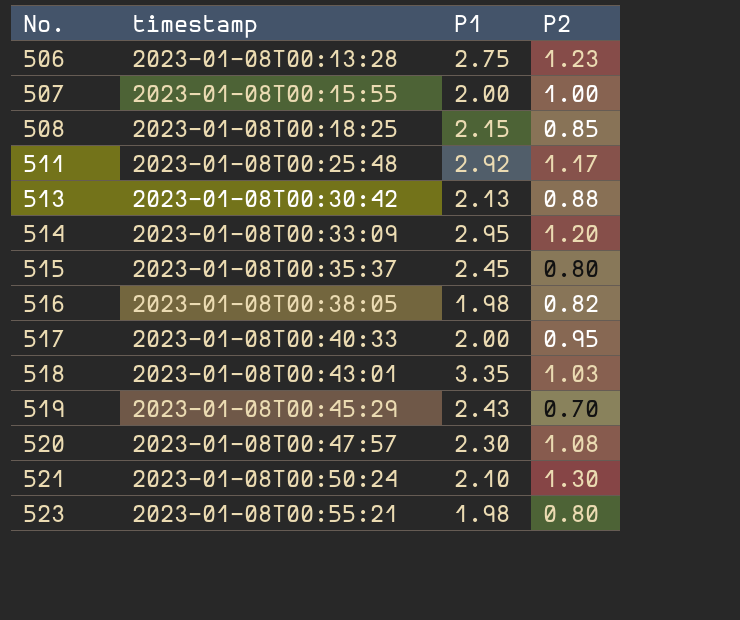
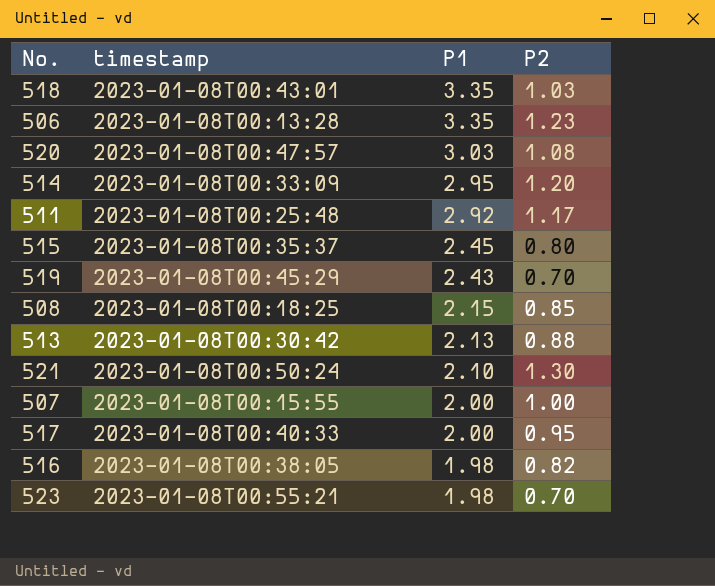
row order: No. ascending -> P1 descending
506 | P1: 2.75 -> 3.35
520 | P1: 2.30 -> 3.03
523 | P2: 0.80 -> 0.70

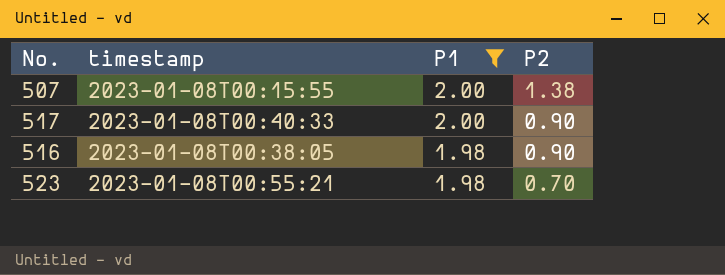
filter: none -> P1 <= 2.00
507 | P2: 1.00 -> 1.38
517 | P2: 0.95 -> 0.90
516 | P2: 0.82 -> 0.90

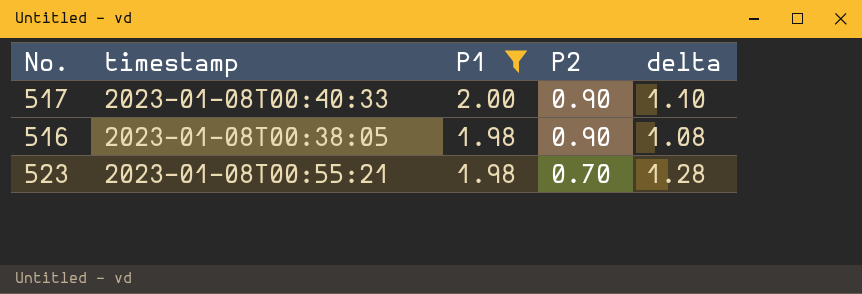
column delta | formula: none -> [P1] - [P2]
row 507: 2023-01-08T00:15:55 | 2.00 | 1.38 -> none

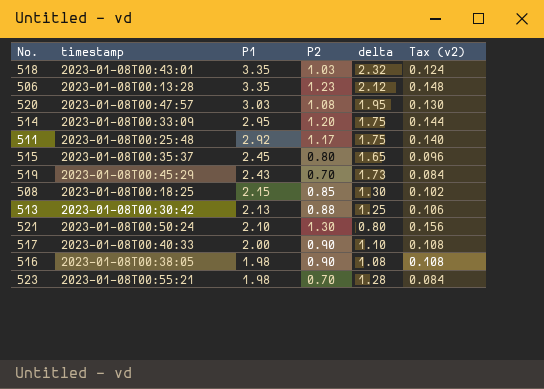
filter: P1 <= 2.00 -> none
column Tax (v2) | formula: none -> [P2] * 0.12

